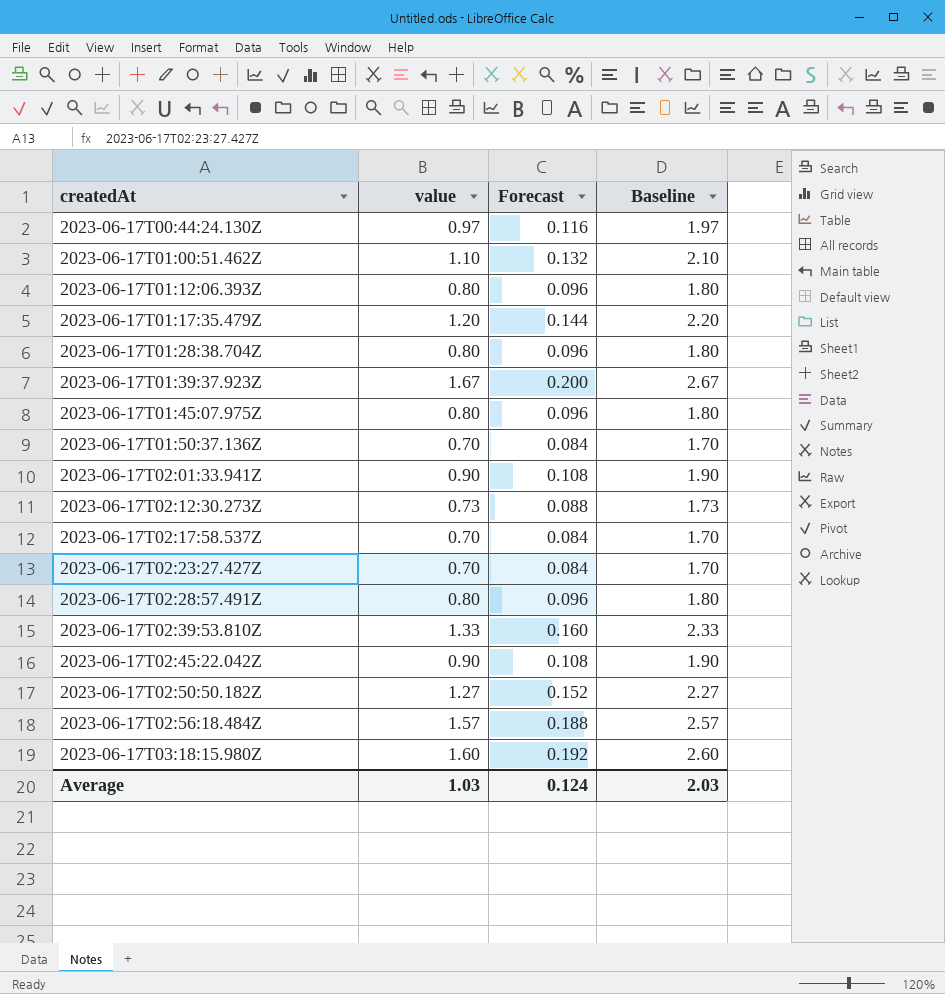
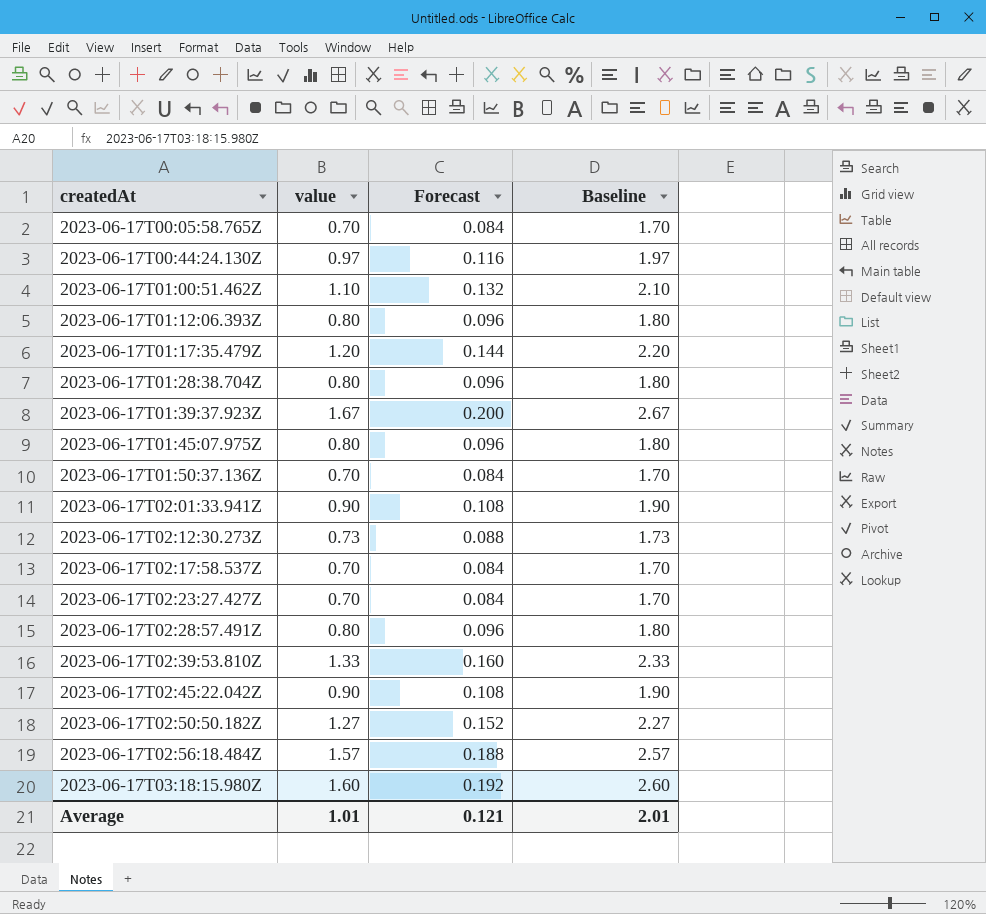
row 2023-06-17T00:05:58.765Z: none -> 0.70 | 0.084 | 1.70
Average | value: 1.03 -> 1.01
Average | Forecast: 0.124 -> 0.121
Average | Baseline: 2.03 -> 2.01

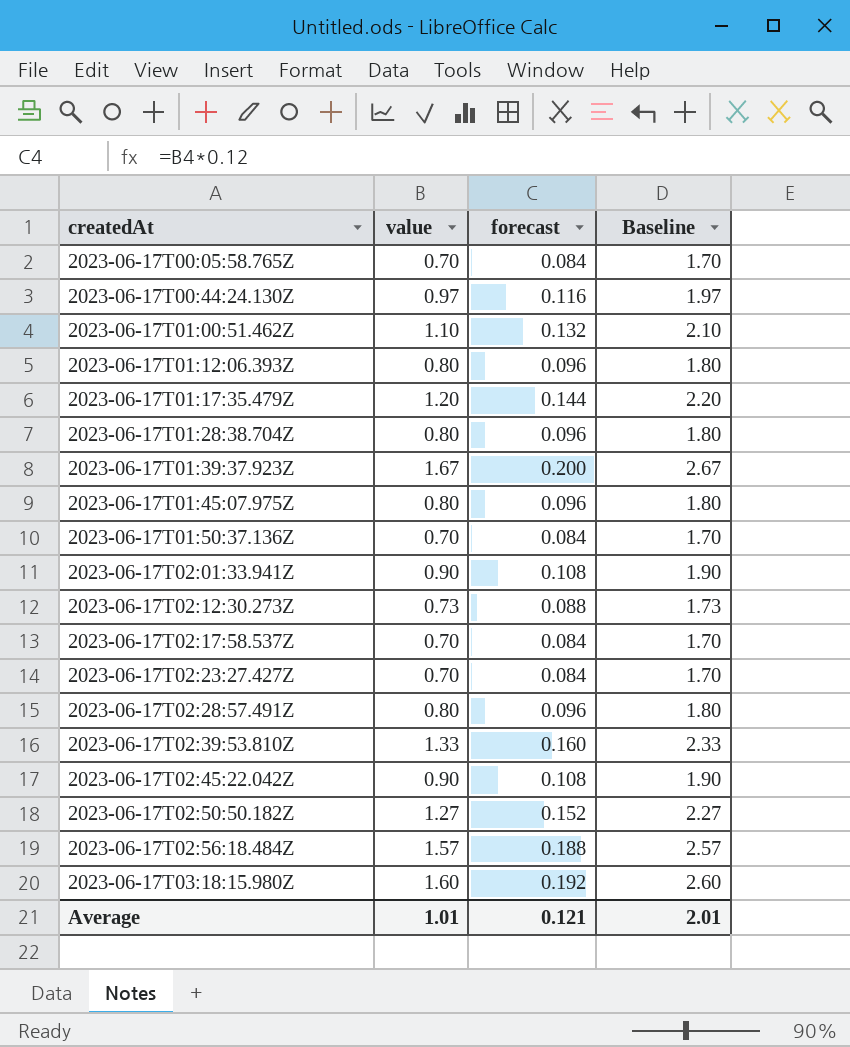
column name: Forecast -> forecast

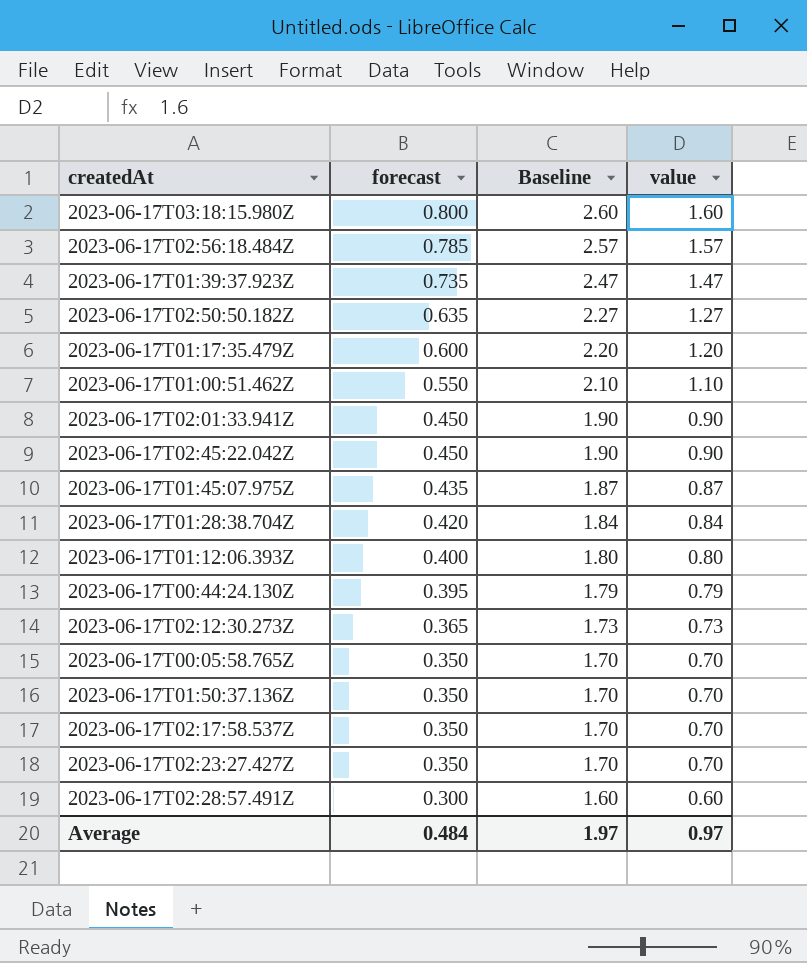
row order: createdAt ascending -> forecast descending
column forecast | formula: [value] * 0.12 -> [value] * 0.5
column value | position: 2 -> 4
row 2023-06-17T02:39:53.810Z: 1.33 | 0.160 | 2.33 -> none
2023-06-17T01:39:37.923Z | Baseline: 2.67 -> 2.47
2023-06-17T01:39:37.923Z | value: 1.67 -> 1.47
2023-06-17T01:45:07.975Z | Baseline: 1.80 -> 1.87
2023-06-17T01:45:07.975Z | value: 0.80 -> 0.87
2023-06-17T01:28:38.704Z | Baseline: 1.80 -> 1.84
2023-06-17T01:28:38.704Z | value: 0.80 -> 0.84
2023-06-17T00:44:24.130Z | Baseline: 1.97 -> 1.79
2023-06-17T00:44:24.130Z | value: 0.97 -> 0.79
2023-06-17T02:28:57.491Z | Baseline: 1.80 -> 1.60
2023-06-17T02:28:57.491Z | value: 0.80 -> 0.60
Average | forecast: 0.121 -> 0.484
Average | Baseline: 2.01 -> 1.97
Average | value: 1.01 -> 0.97

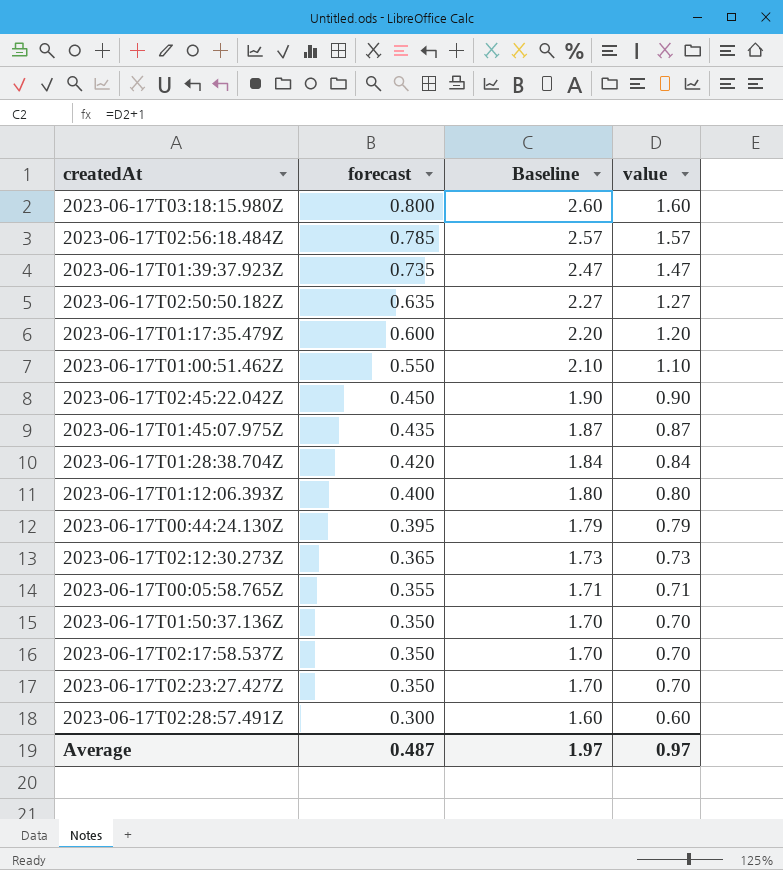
row 2023-06-17T02:01:33.941Z: 0.450 | 1.90 | 0.90 -> none
2023-06-17T00:05:58.765Z | forecast: 0.350 -> 0.355
2023-06-17T00:05:58.765Z | Baseline: 1.70 -> 1.71
2023-06-17T00:05:58.765Z | value: 0.70 -> 0.71
Average | forecast: 0.484 -> 0.487

